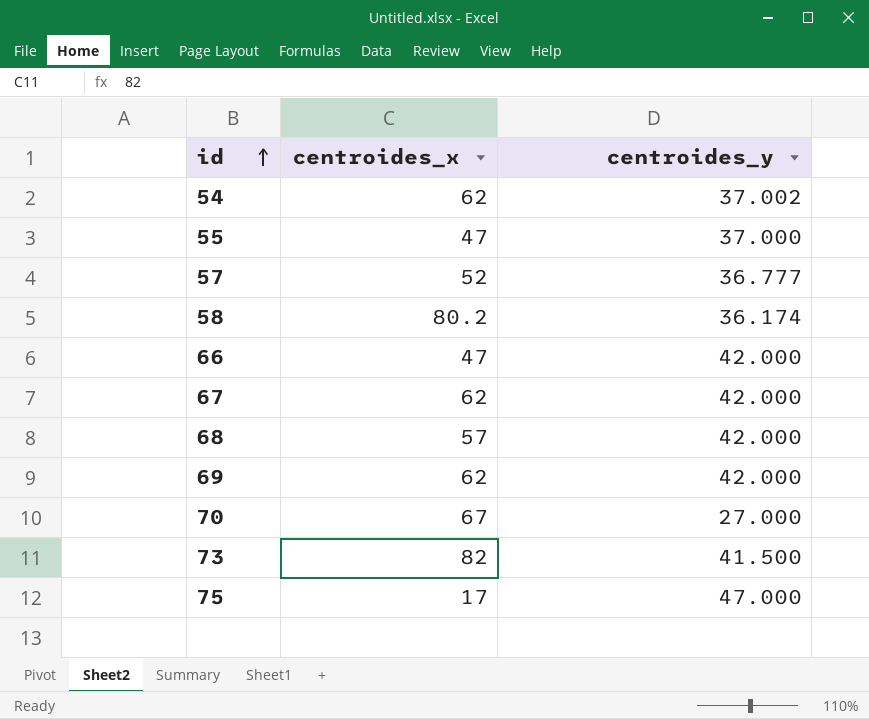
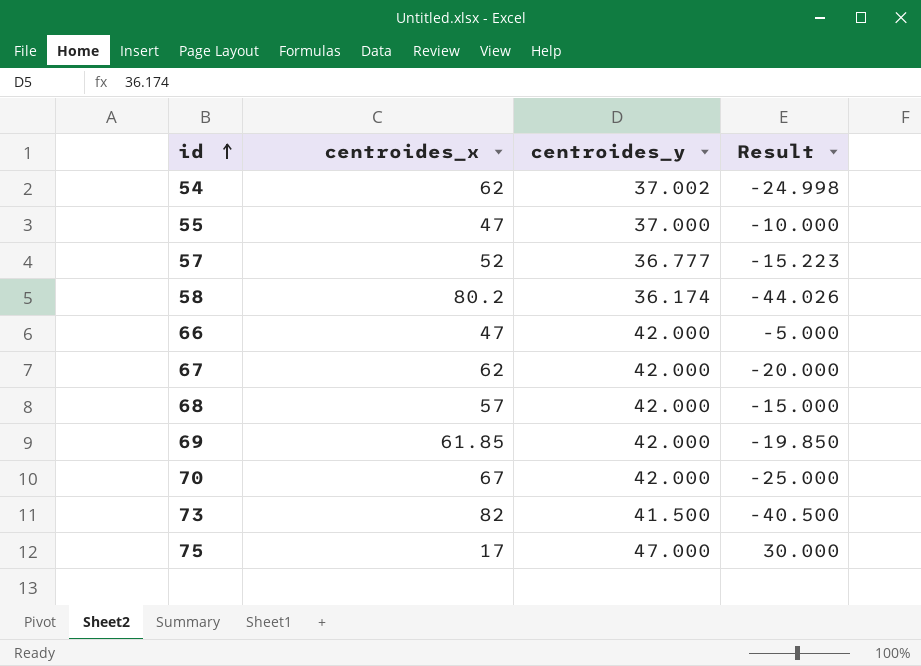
column Result | formula: none -> [centroides_y] - [centroides_x]
69 | centroides_x: 62 -> 61.85
70 | centroides_y: 27.000 -> 42.000

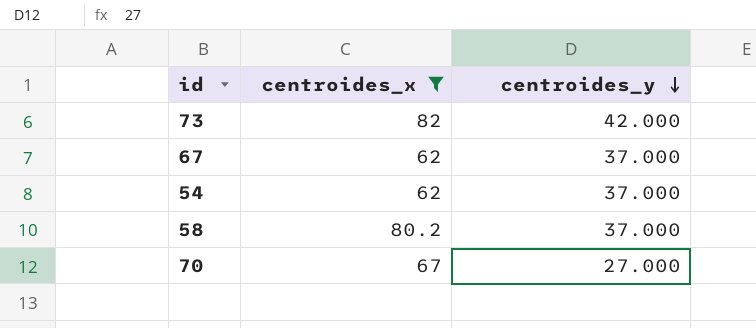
filter: none -> centroides_x >= 62
row order: id ascending -> centroides_y descending
column Result | formula: [centroides_y] - [centroides_x] -> none
73 | centroides_y: 41.500 -> 42.000
67 | centroides_y: 42.000 -> 37.000
54 | centroides_y: 37.002 -> 37.000
58 | centroides_y: 36.174 -> 37.000
70 | centroides_y: 42.000 -> 27.000

